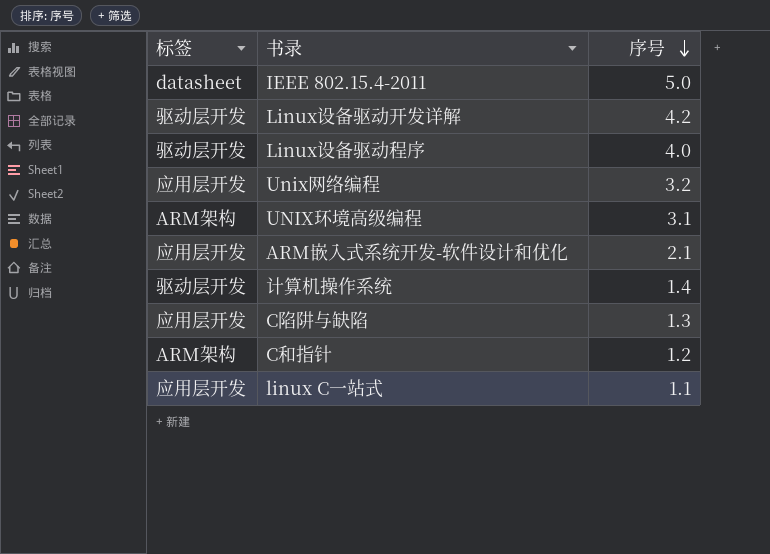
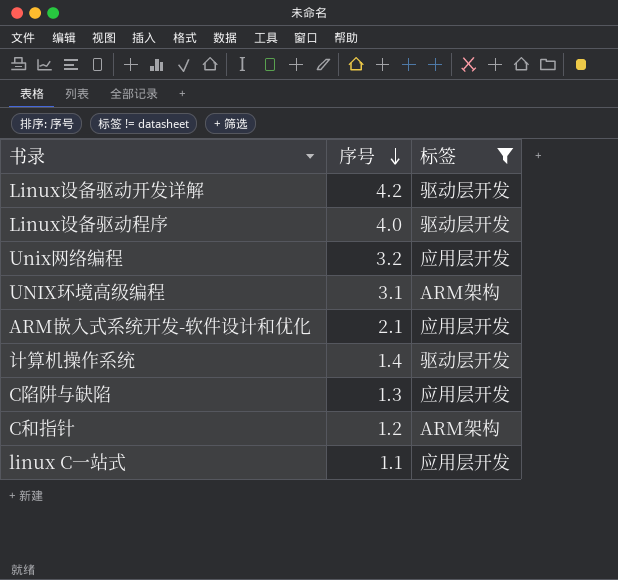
filter: none -> 标签 != datasheet
column 标签 | position: 1 -> 3

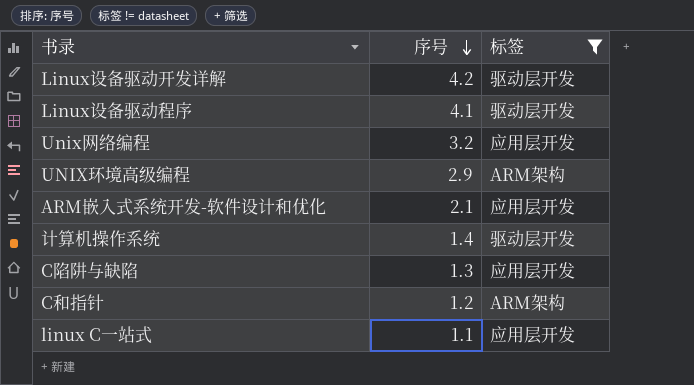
Linux设备驱动程序 | 序号: 4.0 -> 4.1
UNIX环境高级编程 | 序号: 3.1 -> 2.9

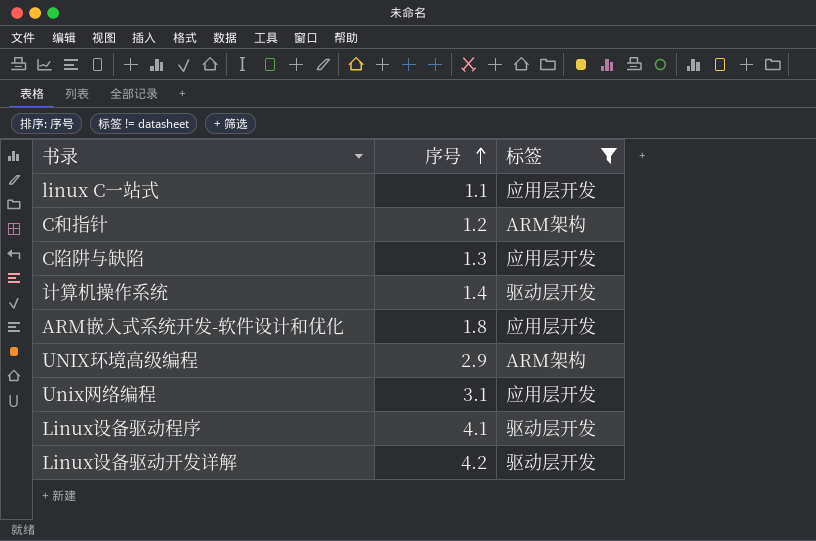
row order: 序号 descending -> 序号 ascending
ARM嵌入式系统开发-软件设计和优化 | 序号: 2.1 -> 1.8
Unix网络编程 | 序号: 3.2 -> 3.1

